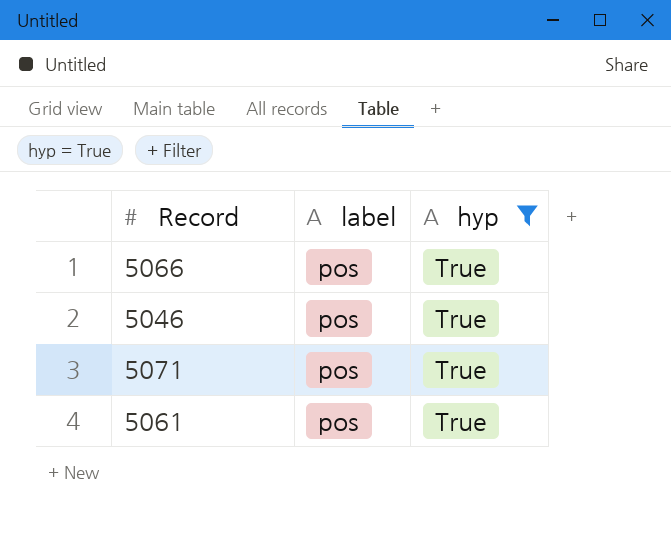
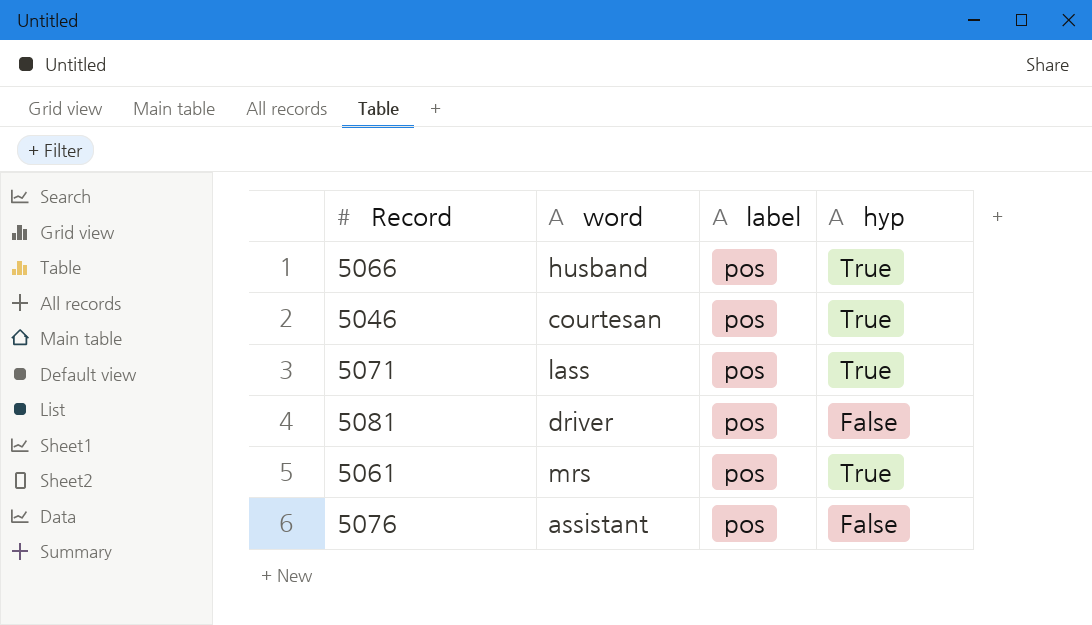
filter: hyp = True -> none
column word | position: none -> 2

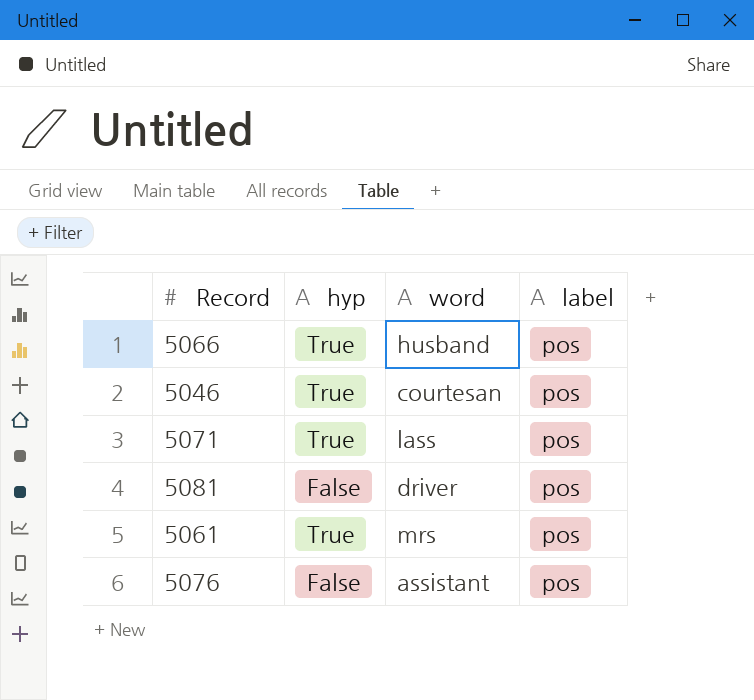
column hyp | position: 4 -> 2

